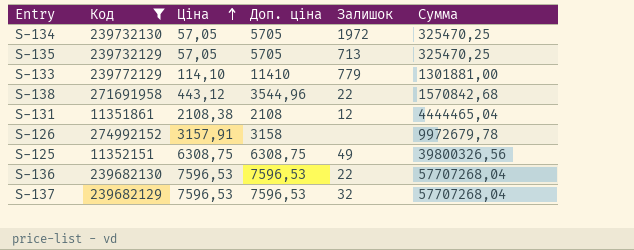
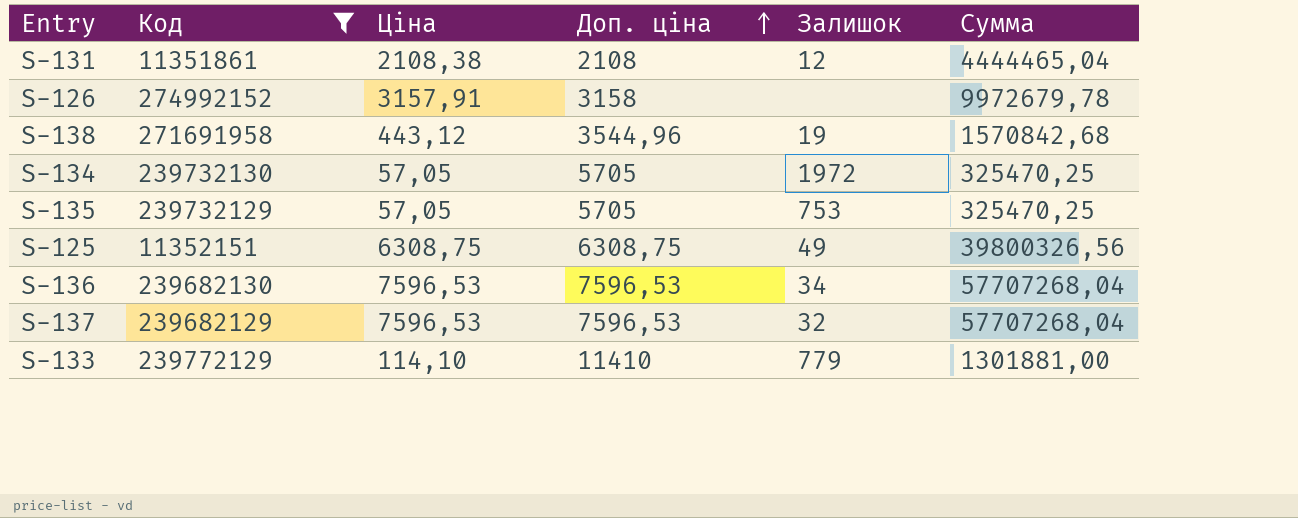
row order: Ціна ascending -> Доп. ціна ascending
S-138 | Залишок: 22 -> 19
S-135 | Залишок: 713 -> 753
S-136 | Залишок: 22 -> 34

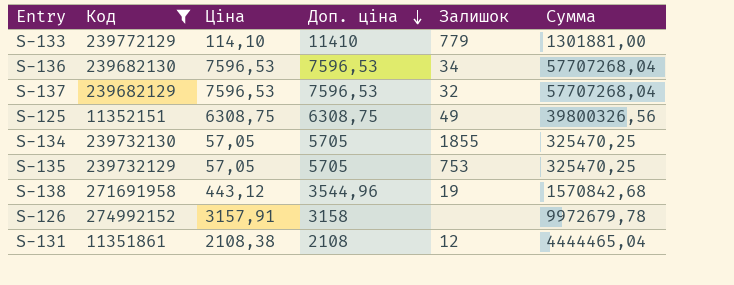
row order: Доп. ціна ascending -> Доп. ціна descending
S-134 | Залишок: 1972 -> 1855

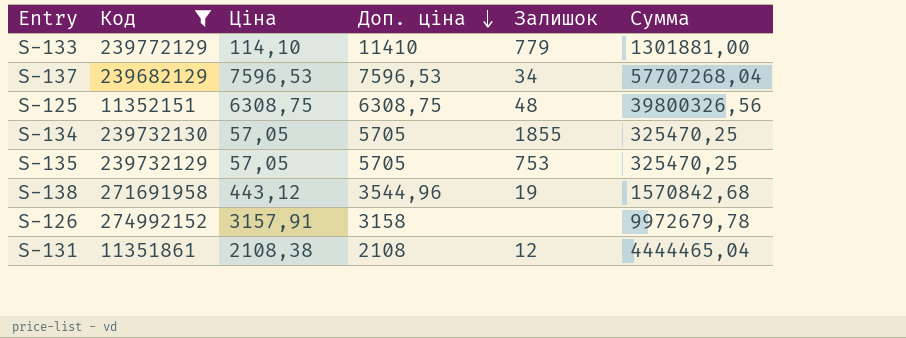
row S-136: 239682130 | 7596,53 | 7596,53 | 34 | 57707268,04 -> none
S-137 | Залишок: 32 -> 34
S-125 | Залишок: 49 -> 48

